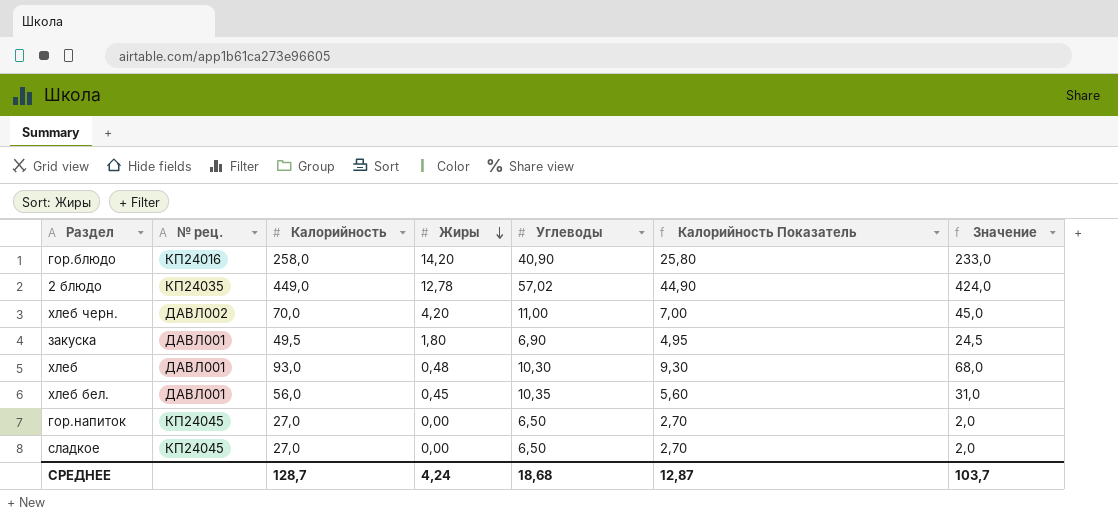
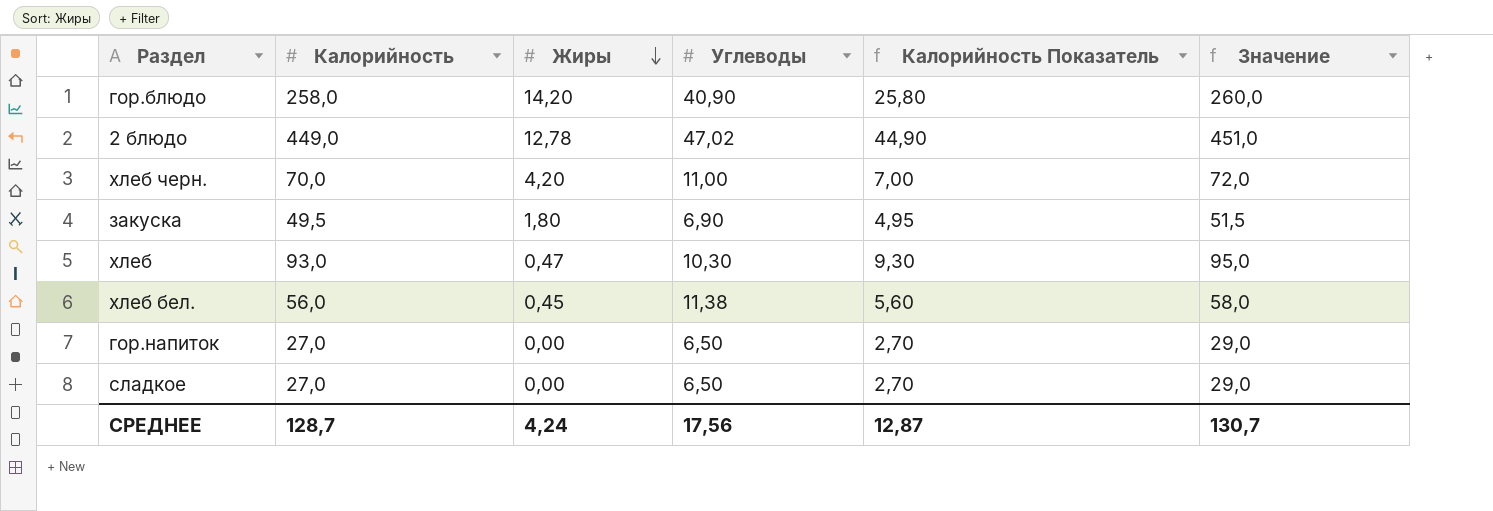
column № рец. | position: 2 -> none
column Значение | formula: [Калорийность] - 25 -> [Калорийность] + 2
2 блюдо | Углеводы: 57,02 -> 47,02
хлеб | Жиры: 0,48 -> 0,47
хлеб бел. | Углеводы: 10,35 -> 11,38
СРЕДНЕЕ | Углеводы: 18,68 -> 17,56
СРЕДНЕЕ | Значение: 103,7 -> 130,7

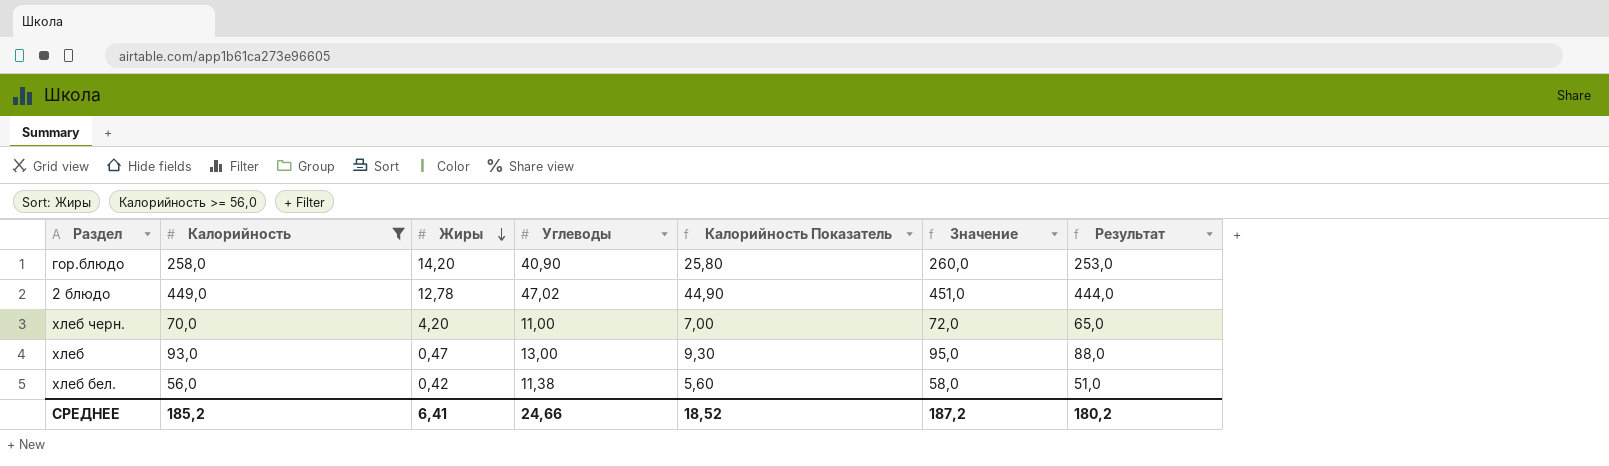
filter: none -> Калорийность >= 56,0
column Результат | formula: none -> [Калорийность] - 5
хлеб | Углеводы: 10,30 -> 13,00
хлеб бел. | Жиры: 0,45 -> 0,42
СРЕДНЕЕ | Калорийность: 128,7 -> 185,2
СРЕДНЕЕ | Жиры: 4,24 -> 6,41
СРЕДНЕЕ | Углеводы: 17,56 -> 24,66
СРЕДНЕЕ | Калорийность Показатель: 12,87 -> 18,52
СРЕДНЕЕ | Значение: 130,7 -> 187,2

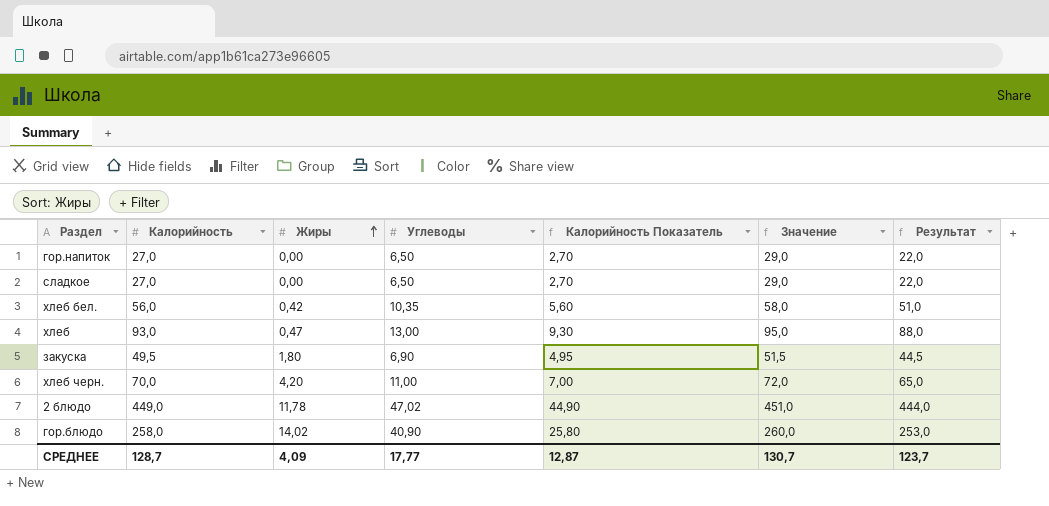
filter: Калорийность >= 56,0 -> none
row order: Жиры descending -> Жиры ascending
хлеб бел. | Углеводы: 11,38 -> 10,35
2 блюдо | Жиры: 12,78 -> 11,78
гор.блюдо | Жиры: 14,20 -> 14,02
СРЕДНЕЕ | Калорийность: 185,2 -> 128,7
СРЕДНЕЕ | Жиры: 6,41 -> 4,09
СРЕДНЕЕ | Углеводы: 24,66 -> 17,77
СРЕДНЕЕ | Калорийность Показатель: 18,52 -> 12,87
СРЕДНЕЕ | Значение: 187,2 -> 130,7
СРЕДНЕЕ | Результат: 180,2 -> 123,7

